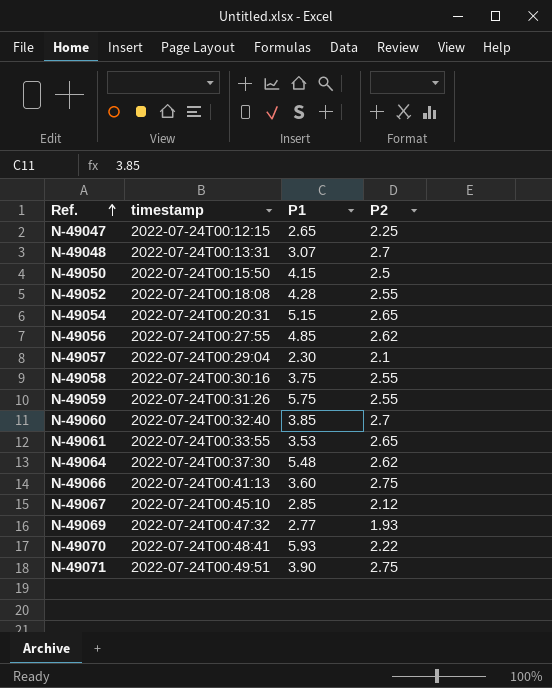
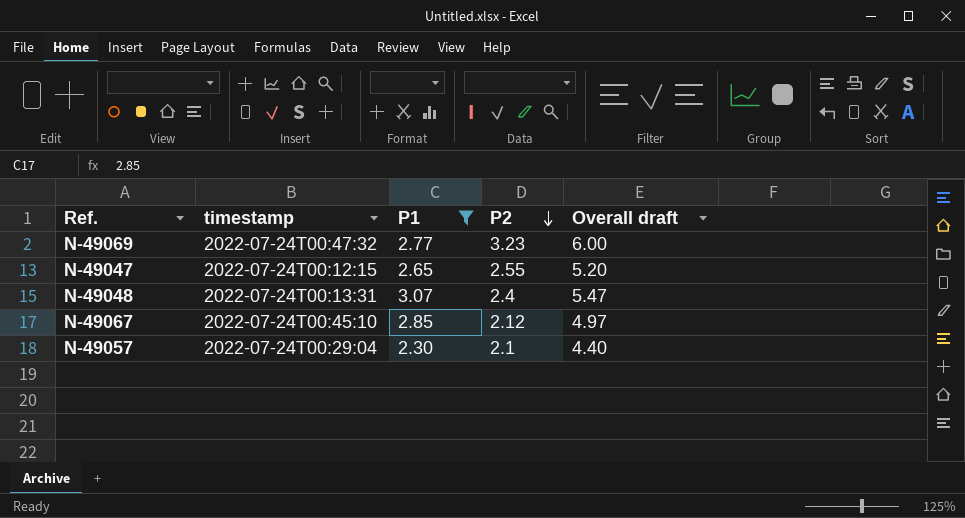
filter: none -> P1 <= 3.07
row order: Ref. ascending -> P2 descending
column Overall draft | formula: none -> [P1] + [P2]
N-49069 | P2: 1.93 -> 3.23
N-49047 | P2: 2.25 -> 2.55
N-49048 | P2: 2.7 -> 2.4

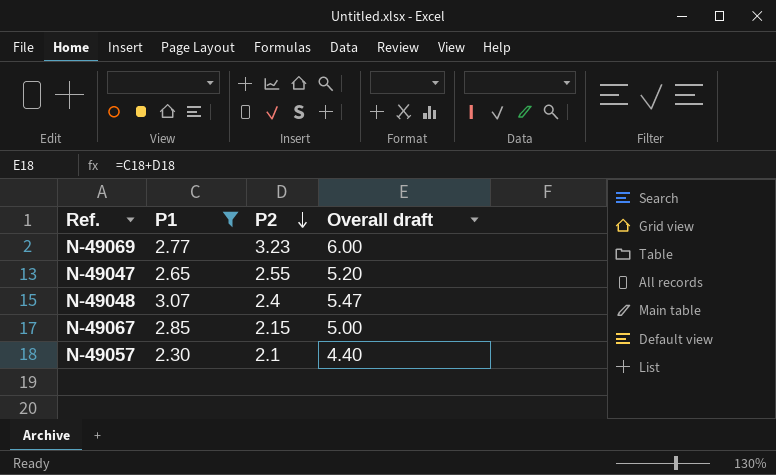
column timestamp | position: 2 -> none
N-49067 | P2: 2.12 -> 2.15
N-49067 | Overall draft: 4.97 -> 5.00

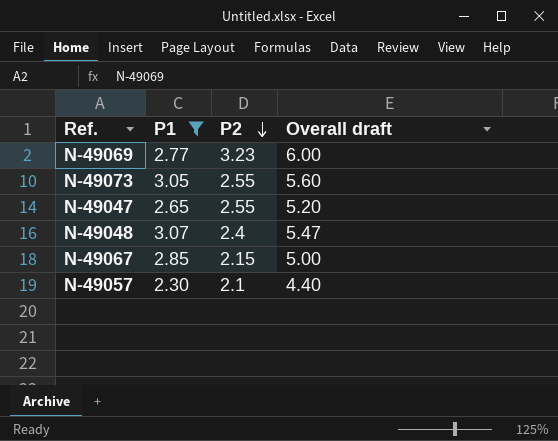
row N-49073: none -> 3.05 | 2.55 | 5.60

